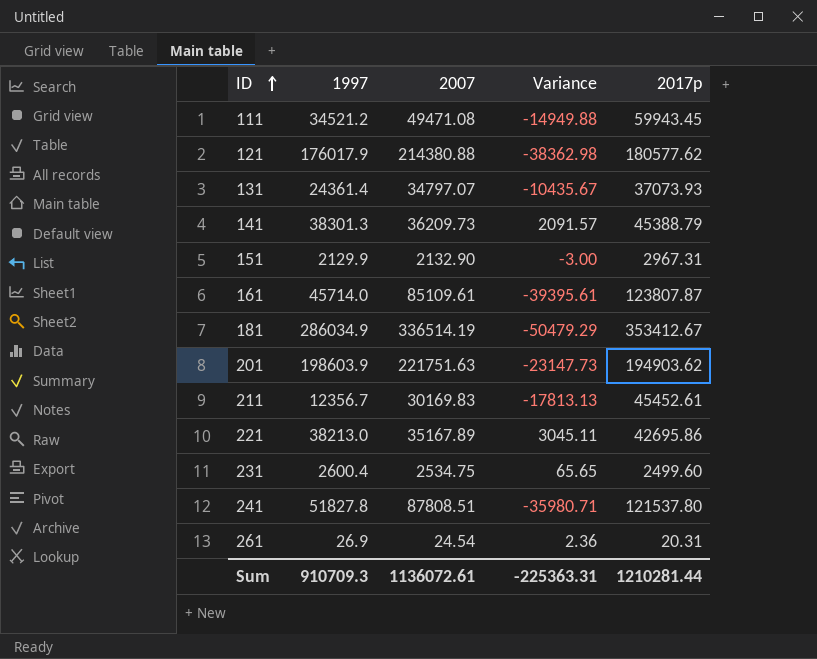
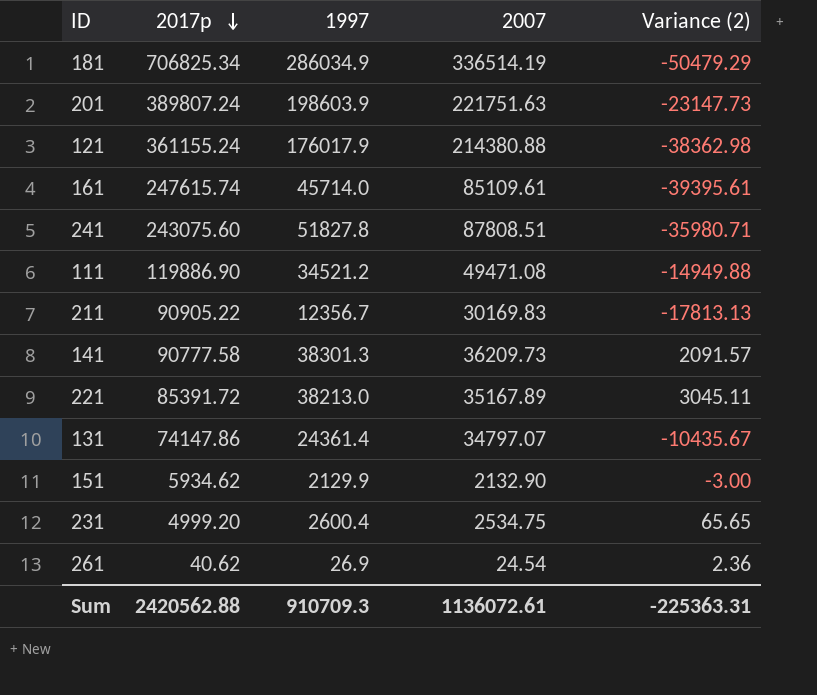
row order: ID ascending -> 2017p descending
column 2017p | position: 5 -> 2
column name: Variance -> Variance (2)
181 | 2017p: 353412.67 -> 706825.34
201 | 2017p: 194903.62 -> 389807.24
121 | 2017p: 180577.62 -> 361155.24
161 | 2017p: 123807.87 -> 247615.74
241 | 2017p: 121537.80 -> 243075.60
111 | 2017p: 59943.45 -> 119886.90
211 | 2017p: 45452.61 -> 90905.22
141 | 2017p: 45388.79 -> 90777.58
221 | 2017p: 42695.86 -> 85391.72
131 | 2017p: 37073.93 -> 74147.86
151 | 2017p: 2967.31 -> 5934.62
231 | 2017p: 2499.60 -> 4999.20
261 | 2017p: 20.31 -> 40.62
Sum | 2017p: 1210281.44 -> 2420562.88

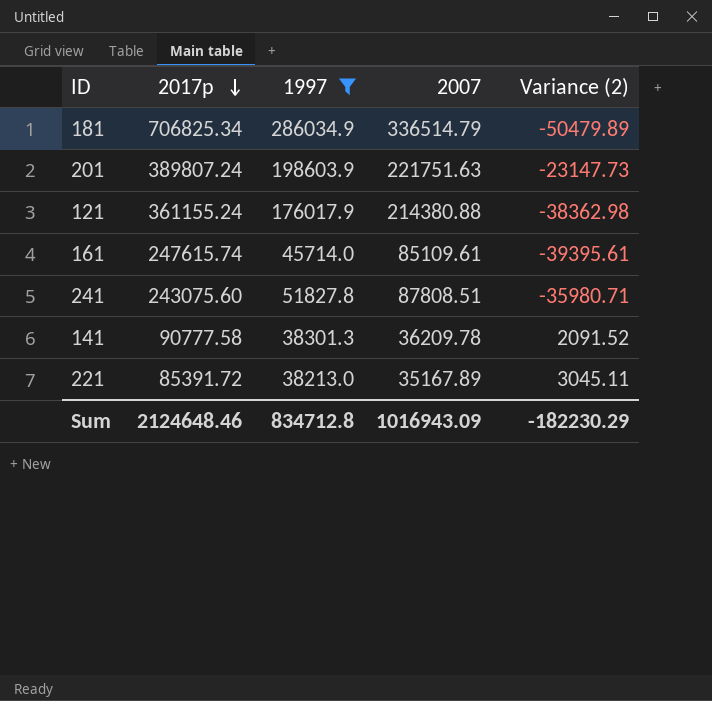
filter: none -> 1997 >= 38213.0
181 | 2007: 336514.19 -> 336514.79
181 | Variance (2): -50479.29 -> -50479.89
141 | 2007: 36209.73 -> 36209.78
141 | Variance (2): 2091.57 -> 2091.52
Sum | 2017p: 2420562.88 -> 2124648.46
Sum | 1997: 910709.3 -> 834712.8
Sum | 2007: 1136072.61 -> 1016943.09
Sum | Variance (2): -225363.31 -> -182230.29

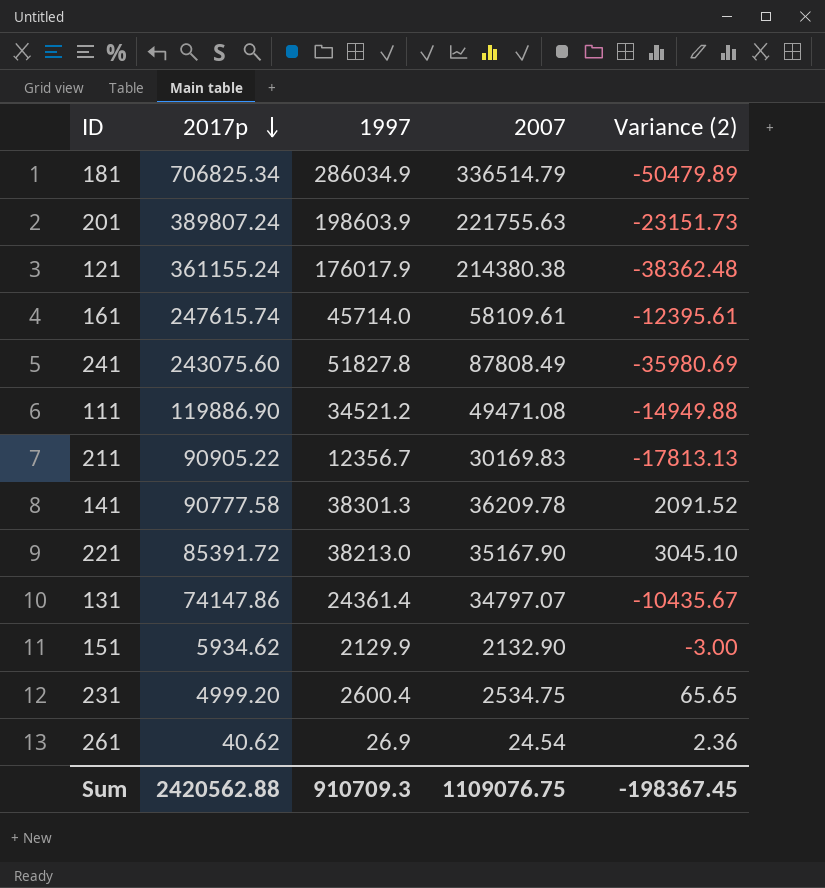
filter: 1997 >= 38213.0 -> none
201 | 2007: 221751.63 -> 221755.63
201 | Variance (2): -23147.73 -> -23151.73
121 | 2007: 214380.88 -> 214380.38
121 | Variance (2): -38362.98 -> -38362.48
161 | 2007: 85109.61 -> 58109.61
161 | Variance (2): -39395.61 -> -12395.61
241 | 2007: 87808.51 -> 87808.49
241 | Variance (2): -35980.71 -> -35980.69
221 | 2007: 35167.89 -> 35167.90
221 | Variance (2): 3045.11 -> 3045.10
Sum | 2017p: 2124648.46 -> 2420562.88
Sum | 1997: 834712.8 -> 910709.3
Sum | 2007: 1016943.09 -> 1109076.75
Sum | Variance (2): -182230.29 -> -198367.45

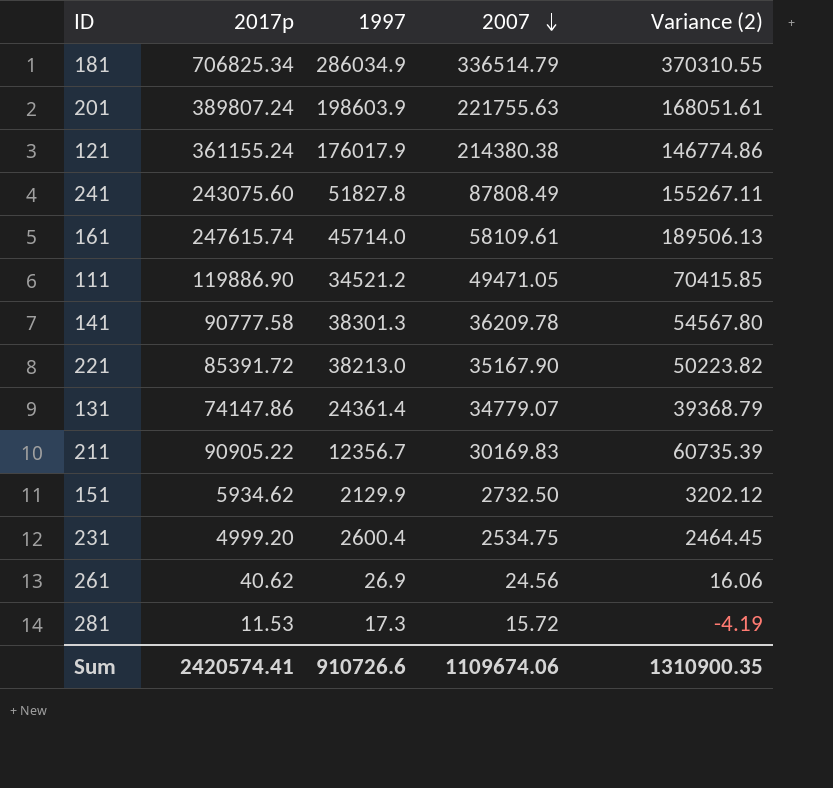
row order: 2017p descending -> 2007 descending
column Variance (2) | formula: [1997] - [2007] -> [2017p] - [2007]
111 | 2007: 49471.08 -> 49471.05
131 | 2007: 34797.07 -> 34779.07
151 | 2007: 2132.90 -> 2732.50
261 | 2007: 24.54 -> 24.56
row 281: none -> 11.53 | 17.3 | 15.72 | -4.19
Sum | 2017p: 2420562.88 -> 2420574.41
Sum | 1997: 910709.3 -> 910726.6
Sum | 2007: 1109076.75 -> 1109674.06
Sum | Variance (2): -198367.45 -> 1310900.35

